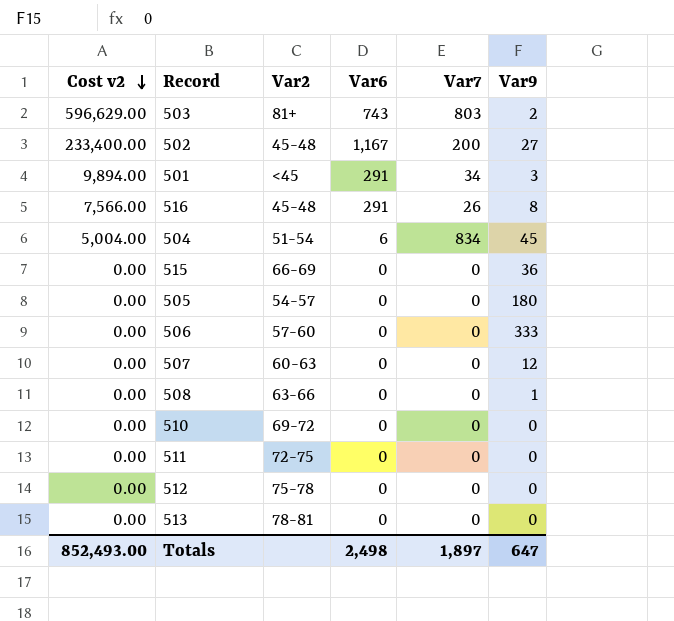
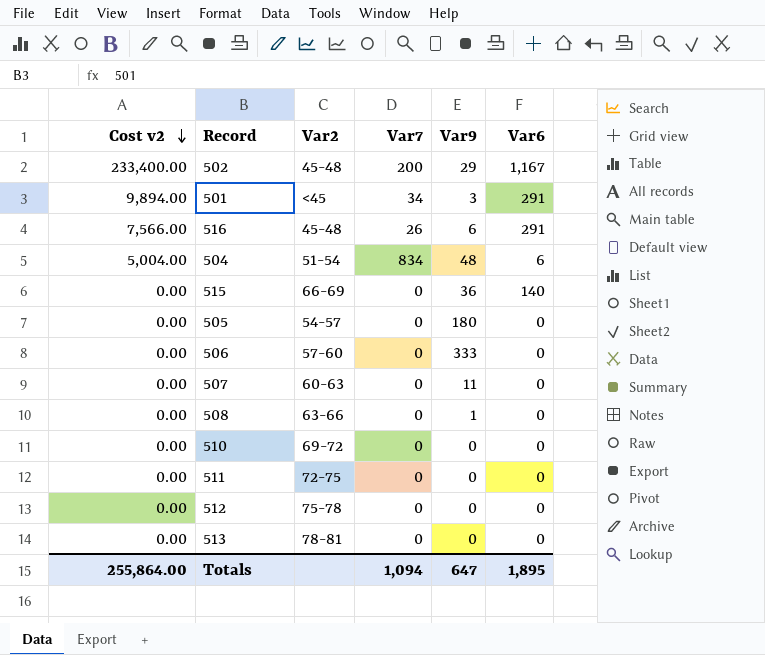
column Var6 | position: 4 -> 6
row 503: 596,629.00 | 81+ | 743 | 803 | 2 -> none
502 | Var9: 27 -> 29
516 | Var9: 8 -> 6
504 | Var9: 45 -> 48
515 | Var6: 0 -> 140
507 | Var9: 12 -> 11
Totals | Cost v2: 852,493.00 -> 255,864.00
Totals | Var7: 1,897 -> 1,094
Totals | Var6: 2,498 -> 1,895

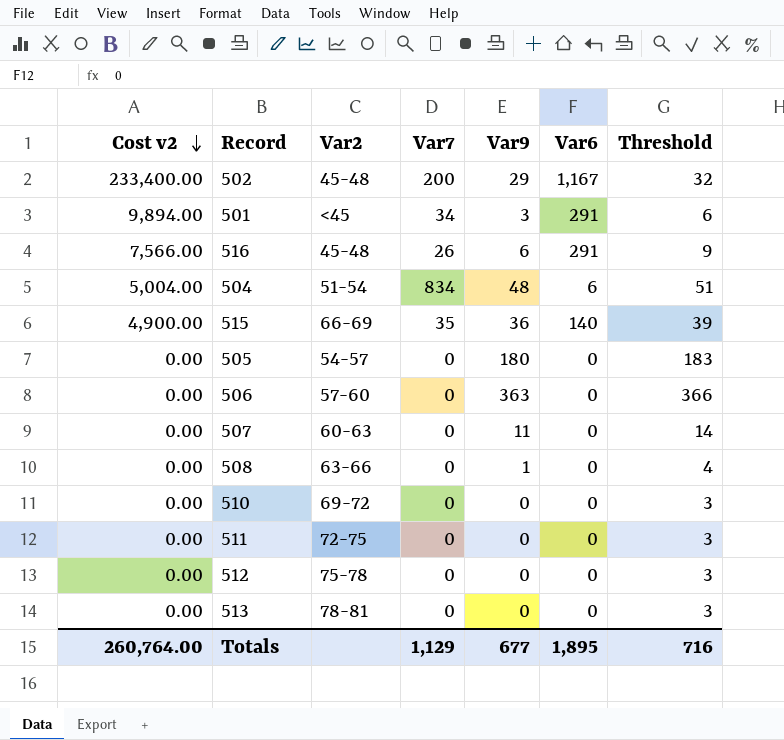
column Threshold | formula: none -> [Var9] + 3
515 | Cost v2: 0.00 -> 4,900.00
515 | Var7: 0 -> 35
506 | Var9: 333 -> 363
Totals | Cost v2: 255,864.00 -> 260,764.00
Totals | Var7: 1,094 -> 1,129
Totals | Var9: 647 -> 677

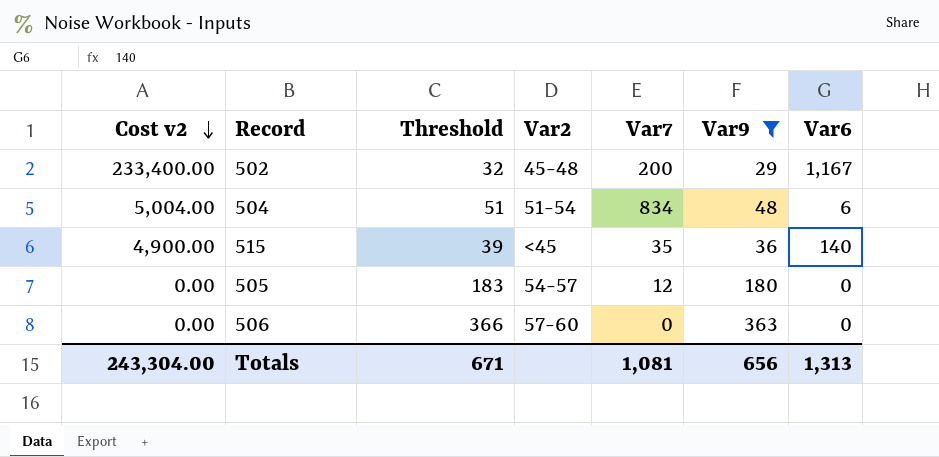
filter: none -> Var9 >= 29
column Threshold | position: 7 -> 3
515 | Var2: 66-69 -> <45
505 | Var7: 0 -> 12
Totals | Cost v2: 260,764.00 -> 243,304.00
Totals | Threshold: 716 -> 671
Totals | Var7: 1,129 -> 1,081
Totals | Var9: 677 -> 656
Totals | Var6: 1,895 -> 1,313

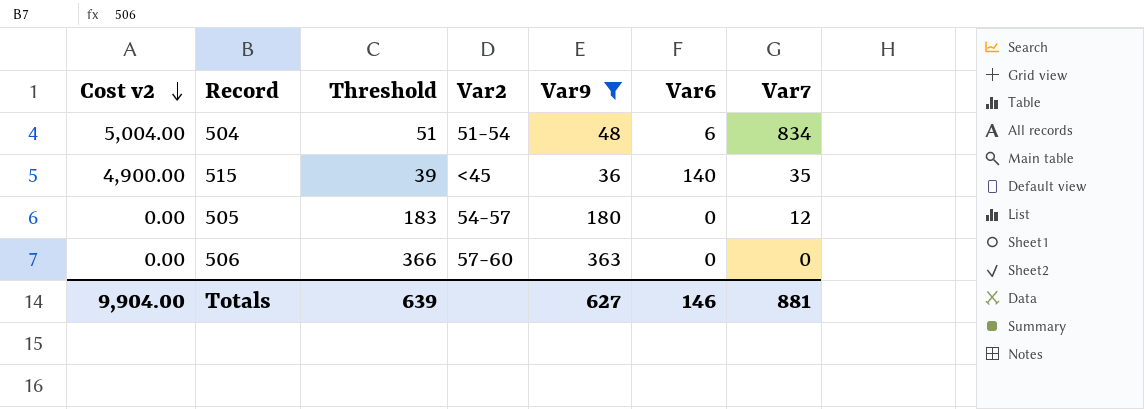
column Var7 | position: 5 -> 7
row 502: 233,400.00 | 32 | 45-48 | 200 | 29 | 1,167 -> none
Totals | Cost v2: 243,304.00 -> 9,904.00
Totals | Threshold: 671 -> 639
Totals | Var9: 656 -> 627
Totals | Var6: 1,313 -> 146
Totals | Var7: 1,081 -> 881

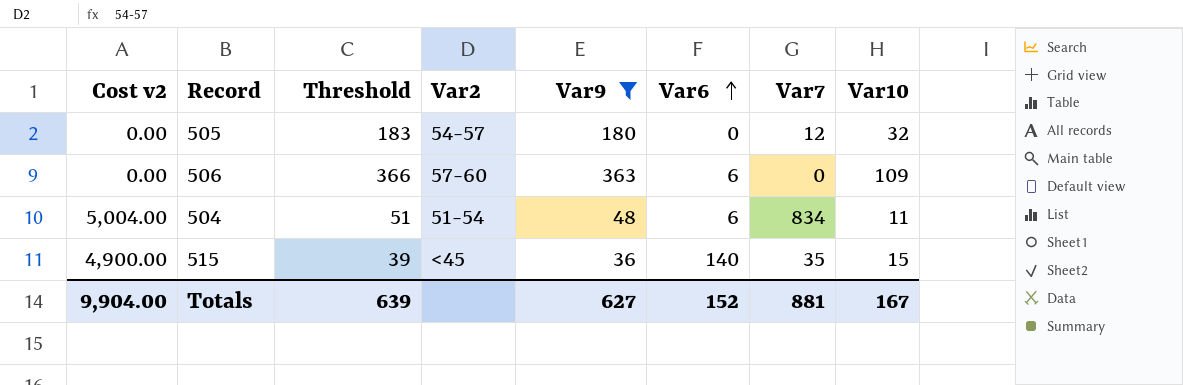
row order: Cost v2 descending -> Var6 ascending
column Var10 | position: none -> 8
506 | Var6: 0 -> 6
Totals | Var6: 146 -> 152

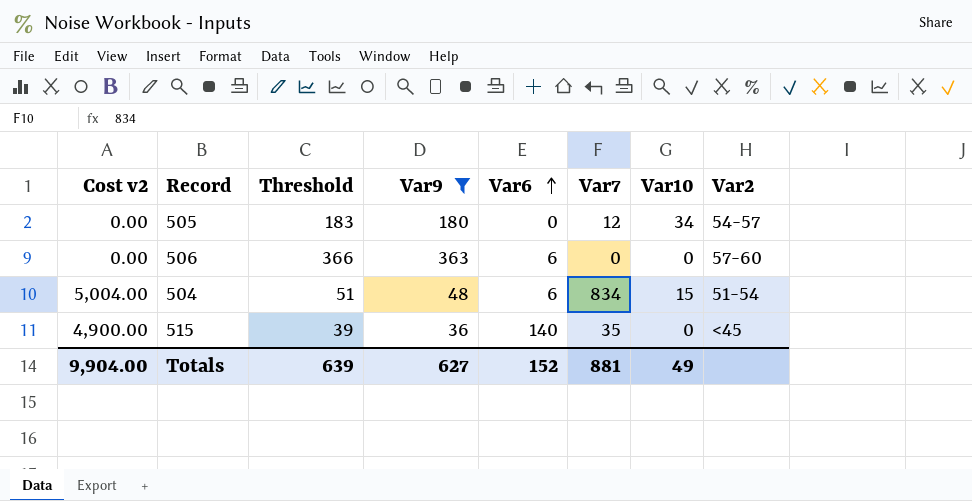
column Var2 | position: 4 -> 8
505 | Var10: 32 -> 34
506 | Var10: 109 -> 0
504 | Var10: 11 -> 15
515 | Var10: 15 -> 0
Totals | Var10: 167 -> 49

